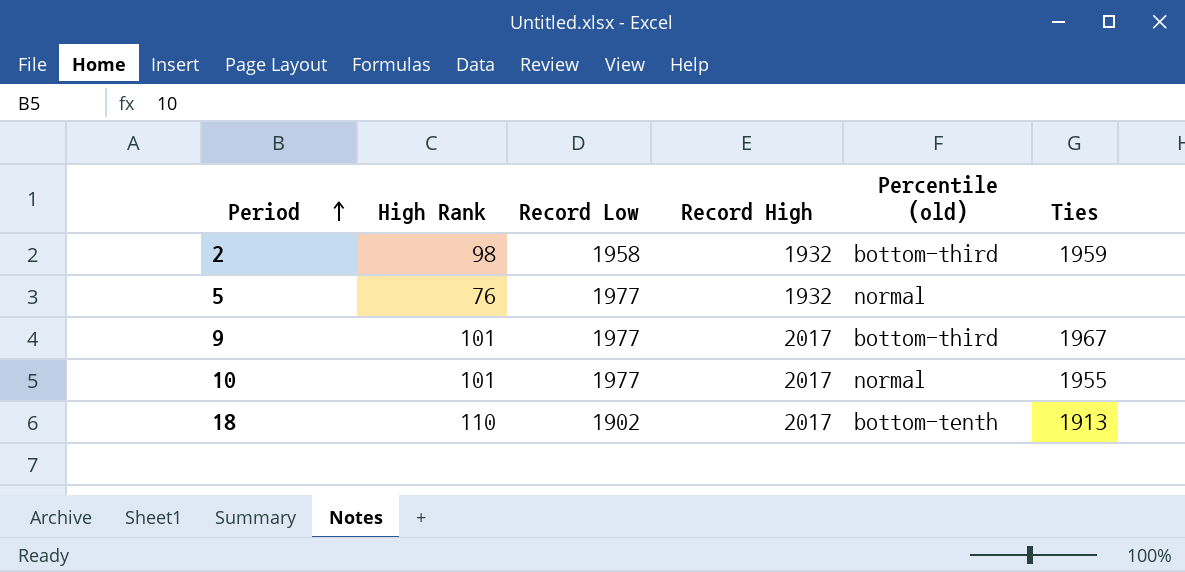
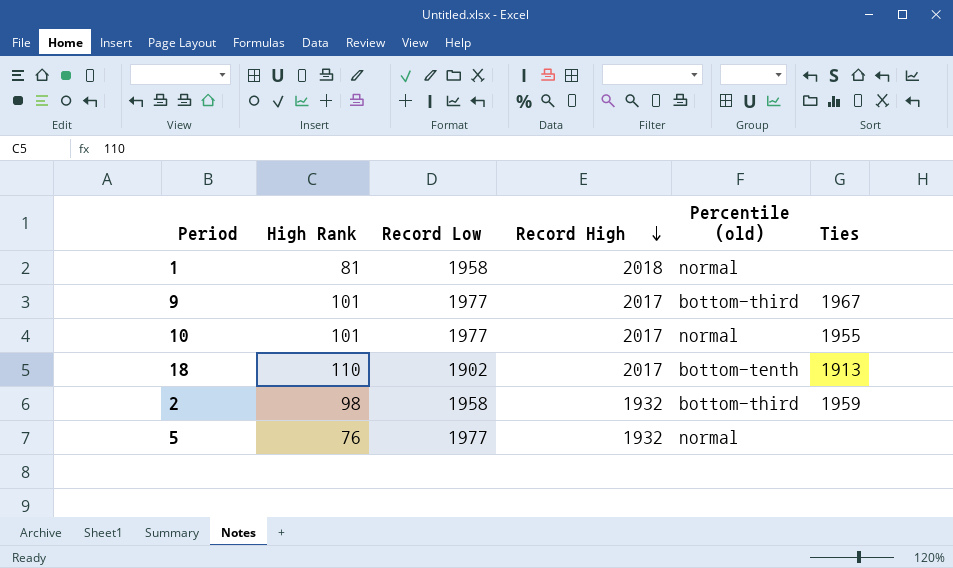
row order: Period ascending -> Record High descending
row 1: none -> 81 | 1958 | 2018 | normal | none

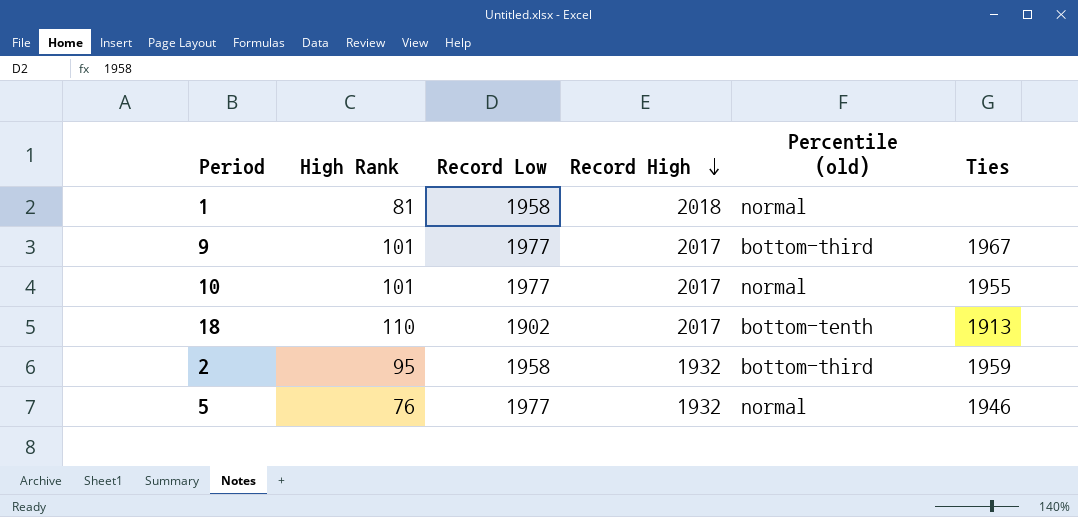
2 | High Rank: 98 -> 95
5 | Ties: none -> 1946

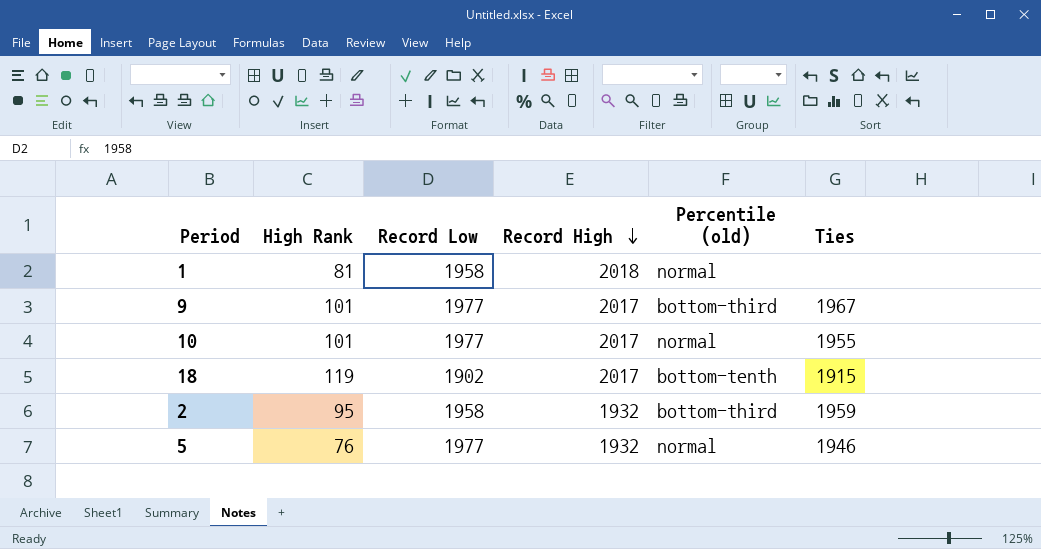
18 | High Rank: 110 -> 119
18 | Ties: 1913 -> 1915

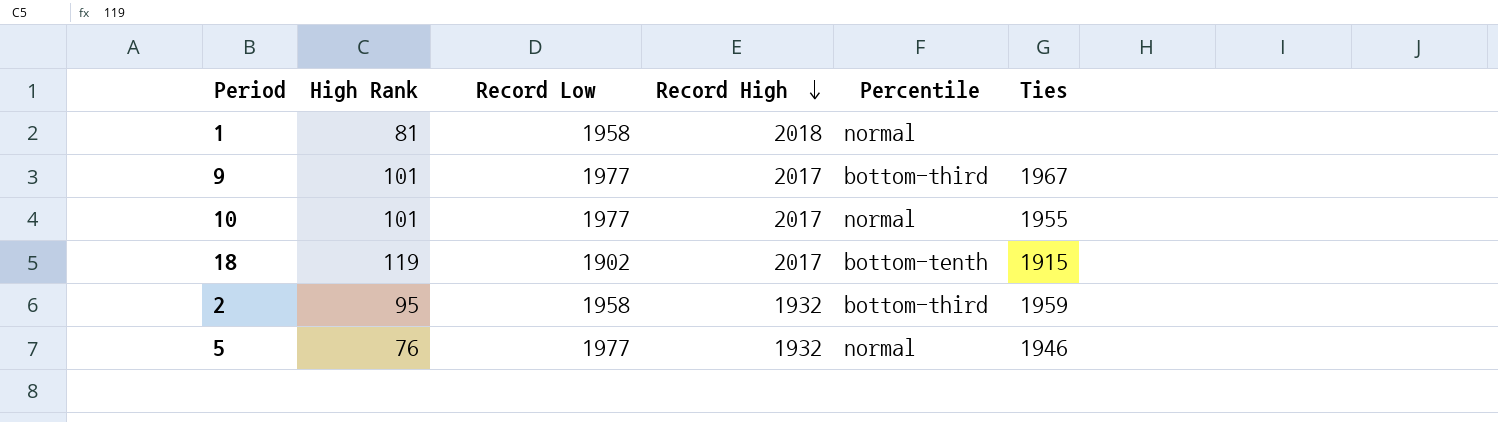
column name: Percentile (old) -> Percentile

